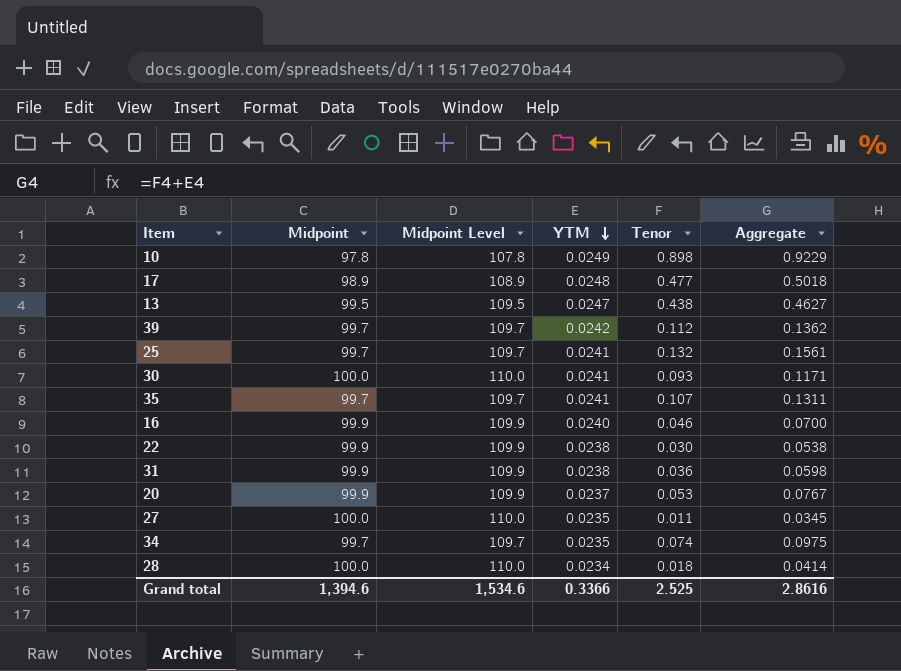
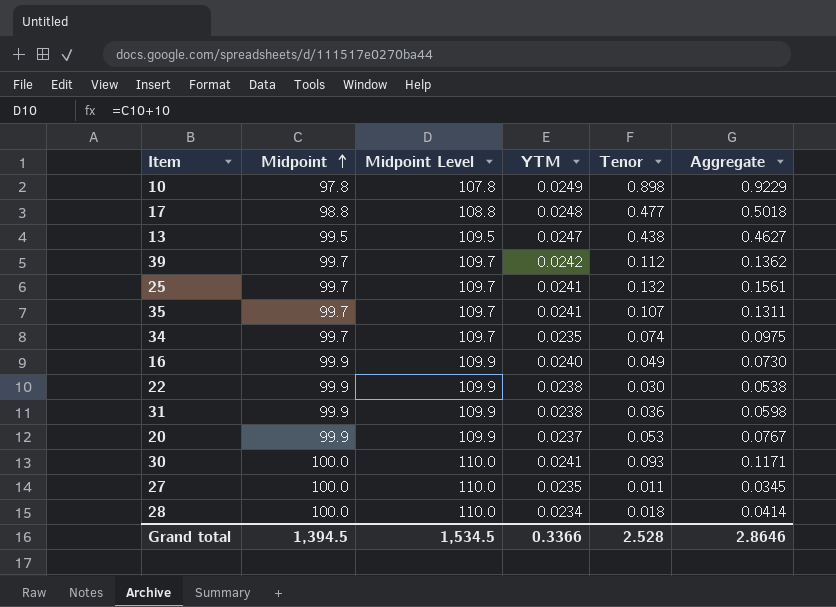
row order: YTM descending -> Midpoint ascending
17 | Midpoint: 98.9 -> 98.8
17 | Midpoint Level: 108.9 -> 108.8
16 | Tenor: 0.046 -> 0.049
16 | Aggregate: 0.0700 -> 0.0730
Grand total | Midpoint: 1,394.6 -> 1,394.5
Grand total | Midpoint Level: 1,534.6 -> 1,534.5
Grand total | Tenor: 2.525 -> 2.528
Grand total | Aggregate: 2.8616 -> 2.8646

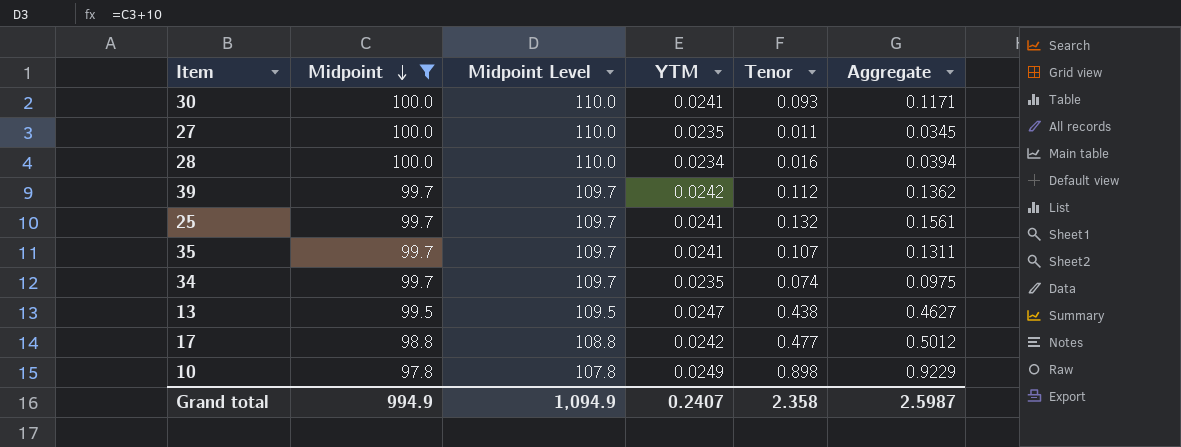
filter: none -> Midpoint != 99.9
row order: Midpoint ascending -> Midpoint descending
28 | Tenor: 0.018 -> 0.016
28 | Aggregate: 0.0414 -> 0.0394
17 | YTM: 0.0248 -> 0.0242
17 | Aggregate: 0.5018 -> 0.5012
Grand total | Midpoint: 1,394.5 -> 994.9
Grand total | Midpoint Level: 1,534.5 -> 1,094.9
Grand total | YTM: 0.3366 -> 0.2407
Grand total | Tenor: 2.528 -> 2.358
Grand total | Aggregate: 2.8646 -> 2.5987

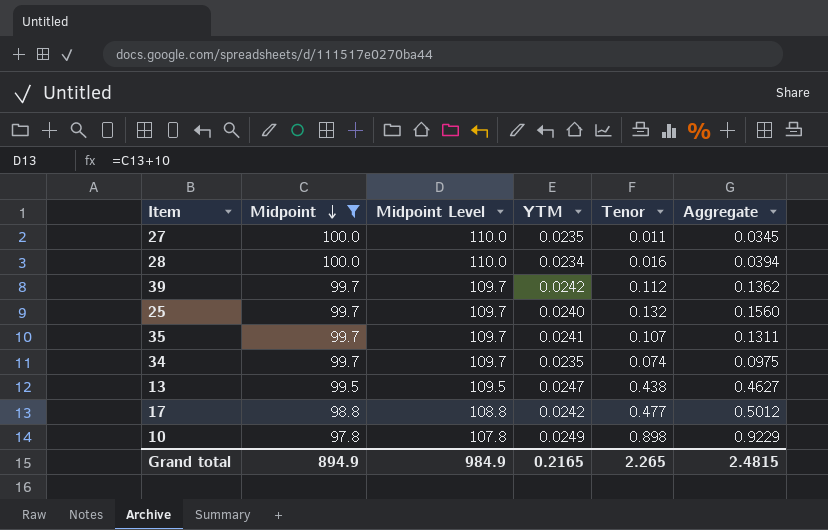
row 30: 100.0 | 110.0 | 0.0241 | 0.093 | 0.1171 -> none
25 | YTM: 0.0241 -> 0.0240
25 | Aggregate: 0.1561 -> 0.1560
Grand total | Midpoint: 994.9 -> 894.9
Grand total | Midpoint Level: 1,094.9 -> 984.9
Grand total | YTM: 0.2407 -> 0.2165
Grand total | Tenor: 2.358 -> 2.265
Grand total | Aggregate: 2.5987 -> 2.4815

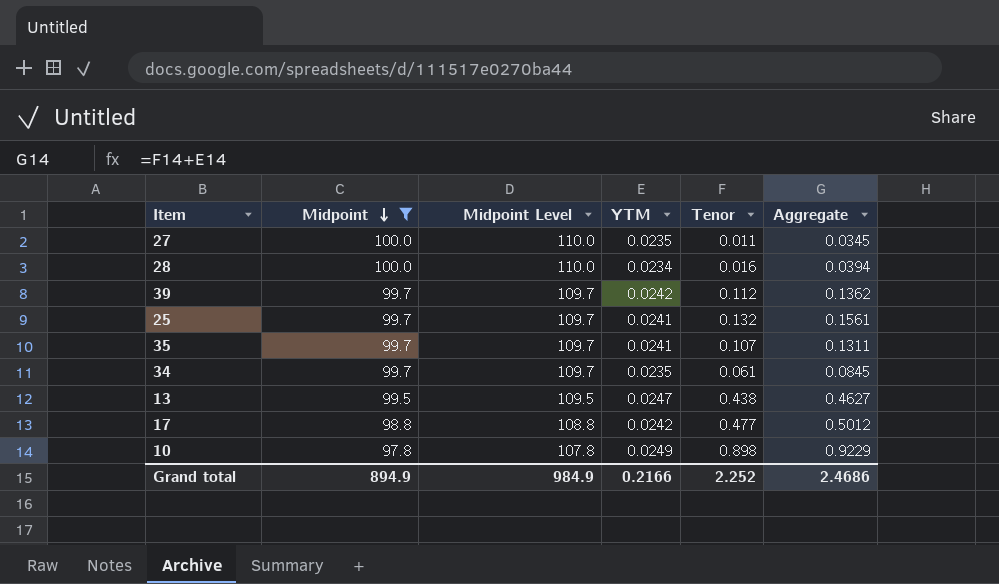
25 | YTM: 0.0240 -> 0.0241
25 | Aggregate: 0.1560 -> 0.1561
34 | Tenor: 0.074 -> 0.061
34 | Aggregate: 0.0975 -> 0.0845
Grand total | YTM: 0.2165 -> 0.2166
Grand total | Tenor: 2.265 -> 2.252
Grand total | Aggregate: 2.4815 -> 2.4686

